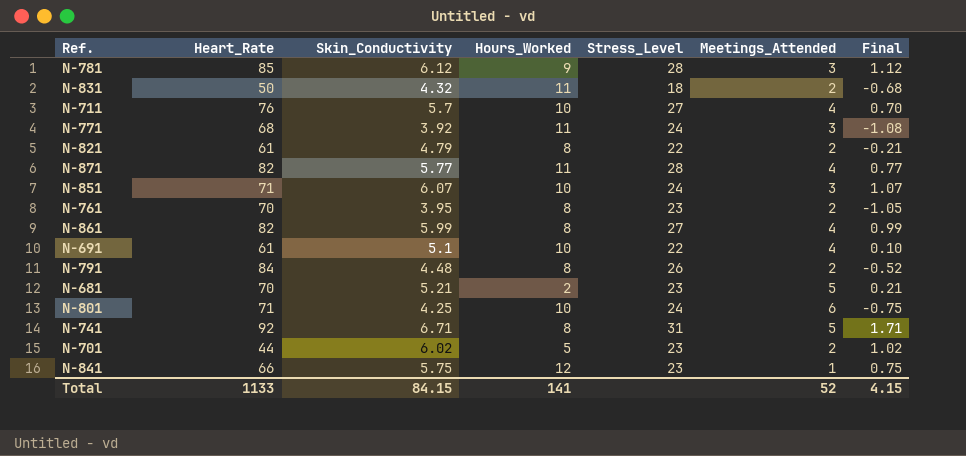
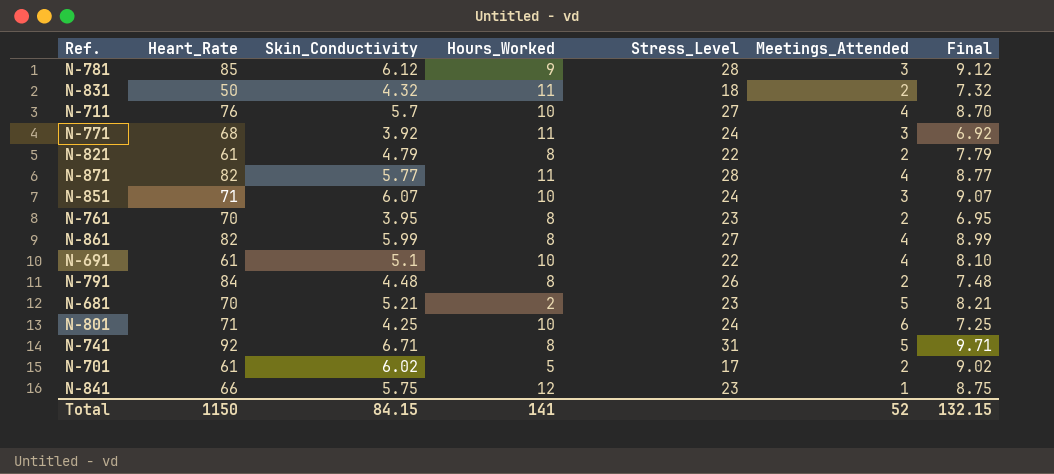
column Final | formula: [Skin_Conductivity] - 5 -> [Skin_Conductivity] + 3
N-701 | Heart_Rate: 44 -> 61
N-701 | Stress_Level: 23 -> 17
Total | Heart_Rate: 1133 -> 1150
Total | Final: 4.15 -> 132.15

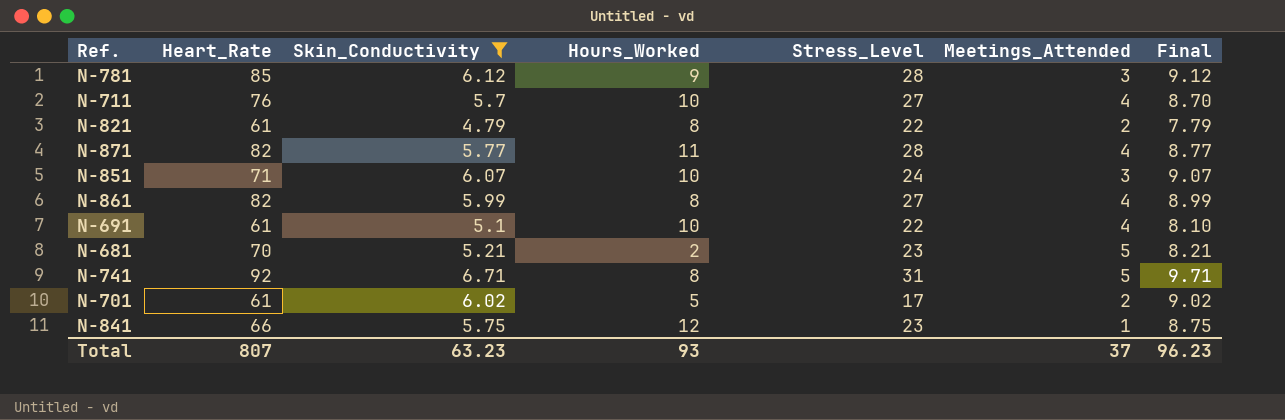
filter: none -> Skin_Conductivity >= 4.79
Total | Heart_Rate: 1150 -> 807
Total | Skin_Conductivity: 84.15 -> 63.23
Total | Hours_Worked: 141 -> 93
Total | Meetings_Attended: 52 -> 37
Total | Final: 132.15 -> 96.23

